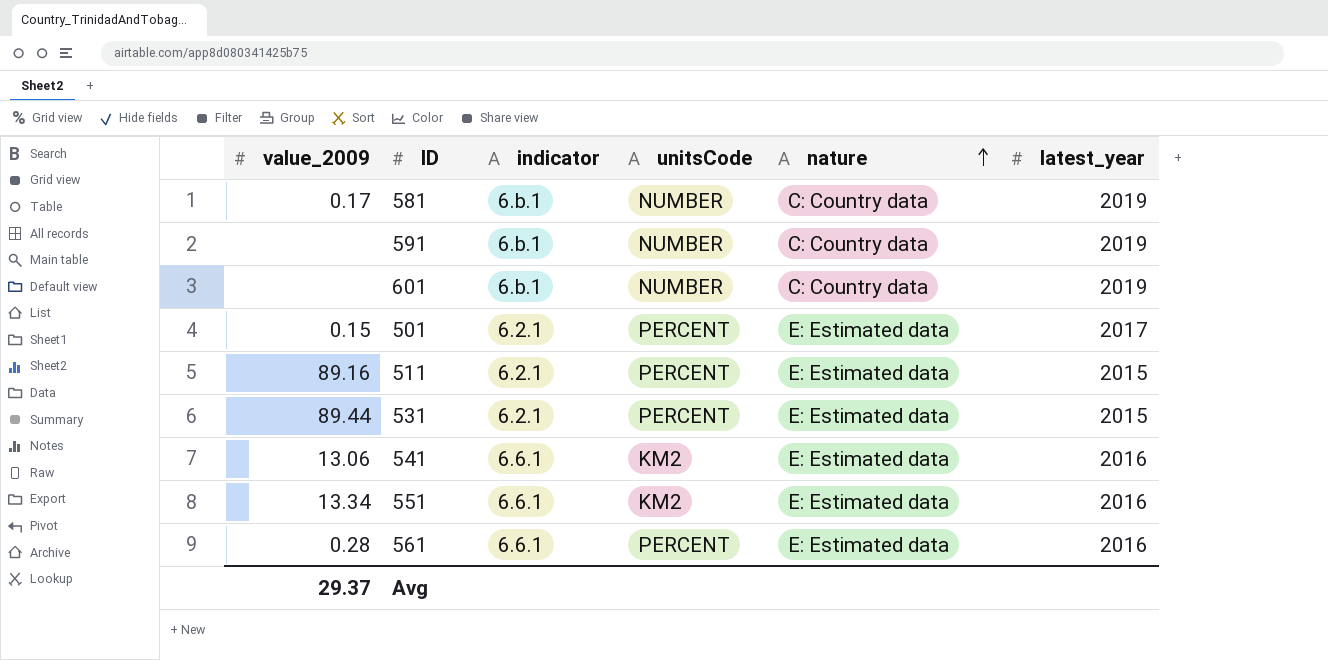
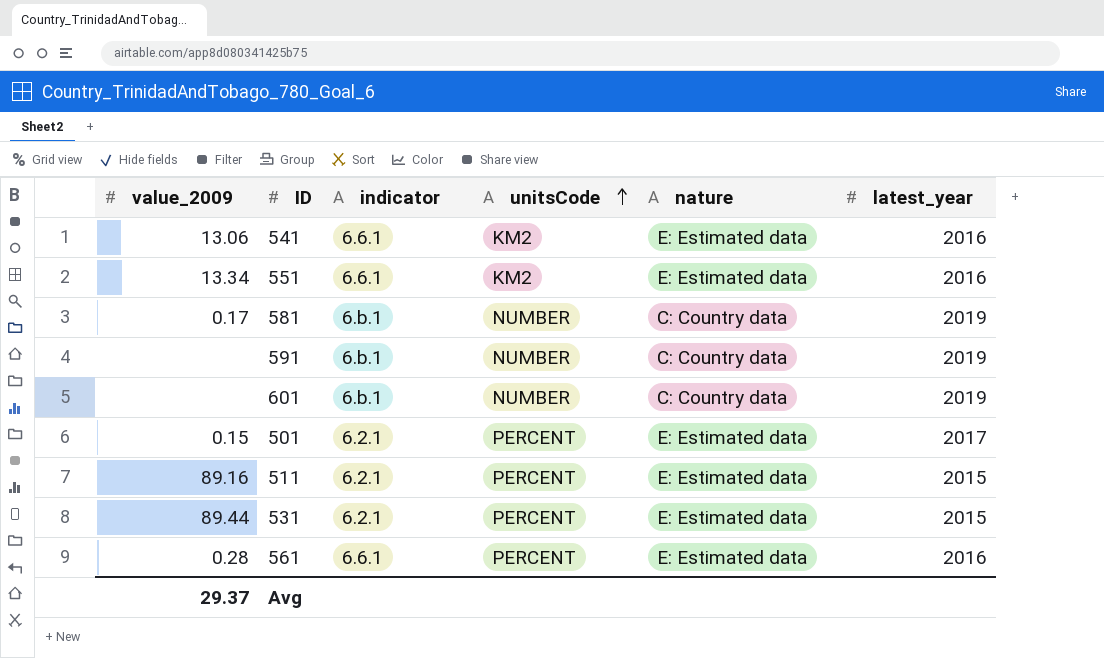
row order: nature ascending -> unitsCode ascending

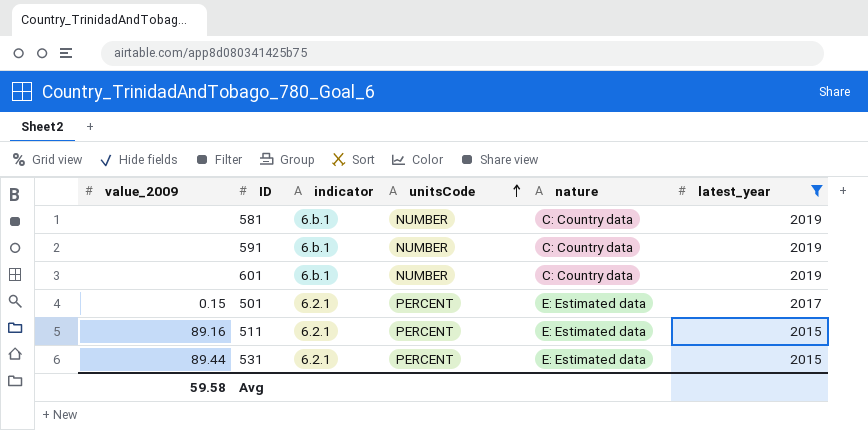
filter: none -> latest_year != 2016
581 | value_2009: 0.17 -> none
Avg | value_2009: 29.37 -> 59.58

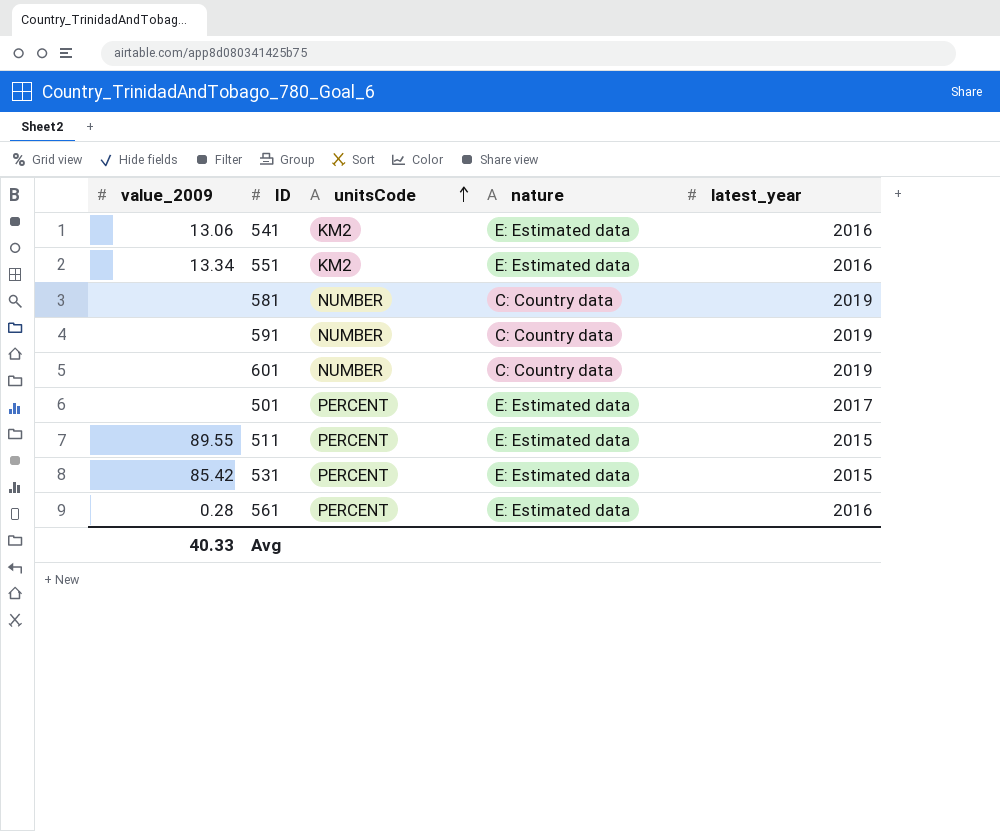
filter: latest_year != 2016 -> none
column indicator | position: 3 -> none
501 | value_2009: 0.15 -> none
511 | value_2009: 89.16 -> 89.55
531 | value_2009: 89.44 -> 85.42
Avg | value_2009: 59.58 -> 40.33

